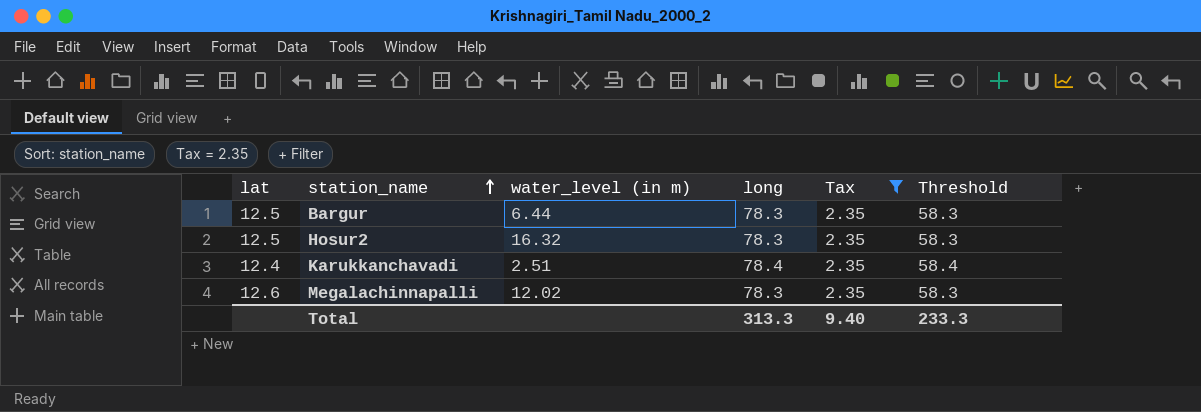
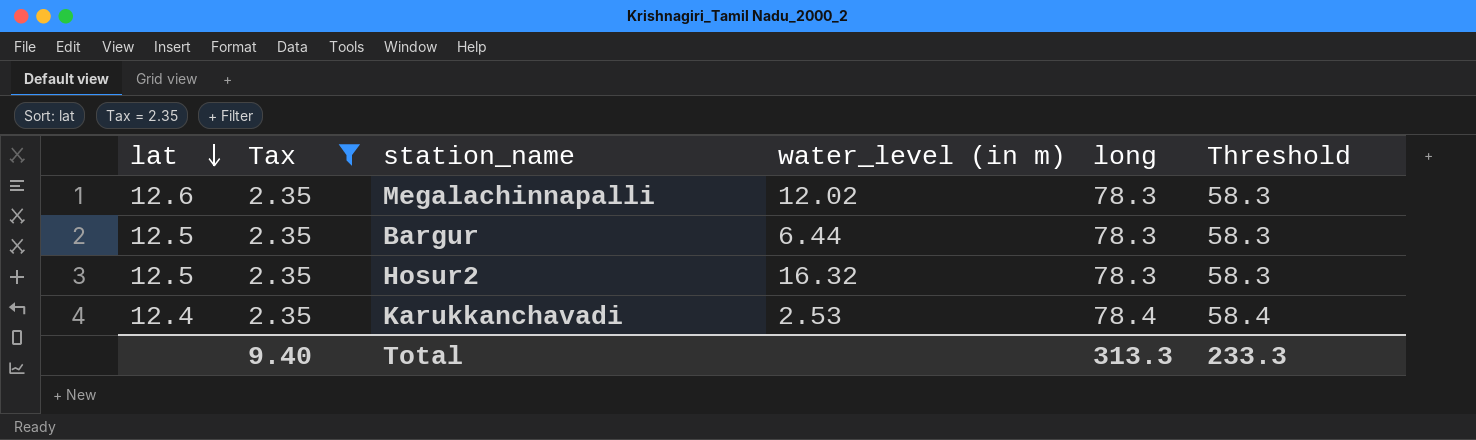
row order: station_name ascending -> lat descending
column Tax | position: 5 -> 2
Karukkanchavadi | water_level (in m): 2.51 -> 2.53

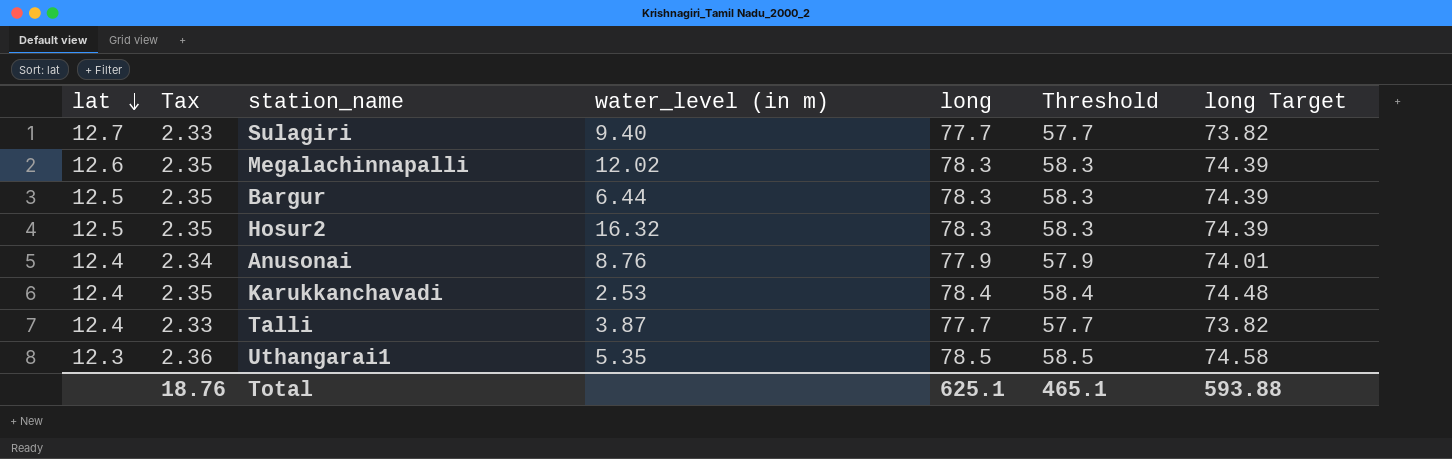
filter: Tax = 2.35 -> none
column long Target | formula: none -> [long] * 0.95
Total | Tax: 9.40 -> 18.76
Total | long: 313.3 -> 625.1
Total | Threshold: 233.3 -> 465.1

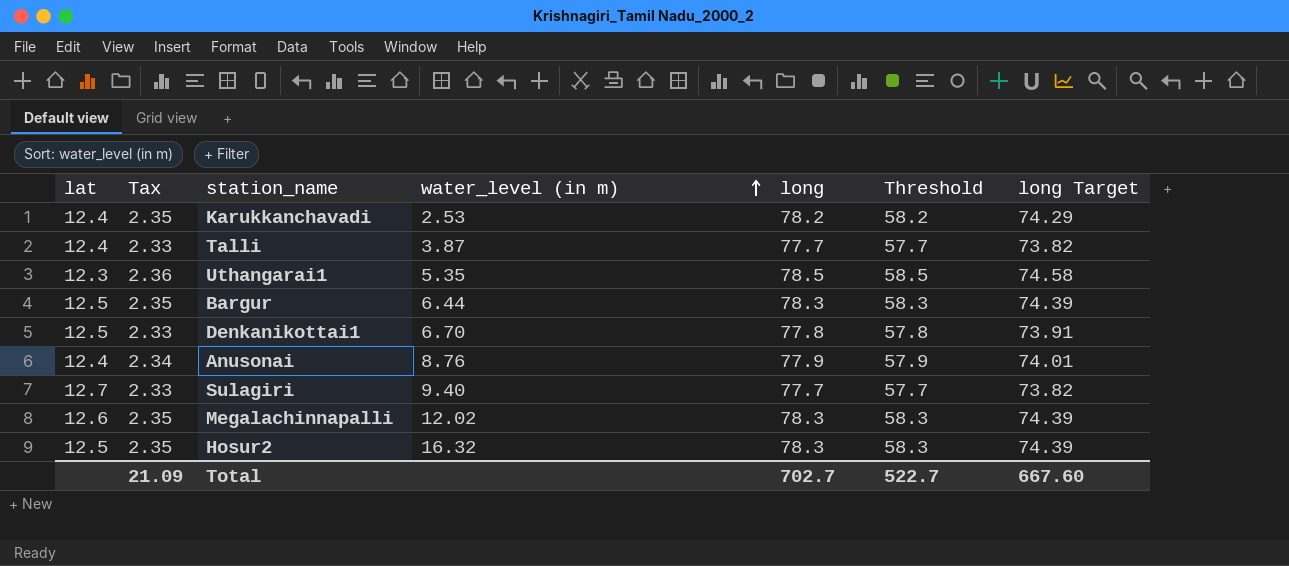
row order: lat descending -> water_level (in m) ascending
Karukkanchavadi | long: 78.4 -> 78.2
Karukkanchavadi | Threshold: 58.4 -> 58.2
Karukkanchavadi | long Target: 74.48 -> 74.29
row Denkanikottai1: none -> 12.5 | 2.33 | 6.70 | 77.8 | 57.8 | 73.91
Total | Tax: 18.76 -> 21.09
Total | long: 625.1 -> 702.7
Total | Threshold: 465.1 -> 522.7
Total | long Target: 593.88 -> 667.60

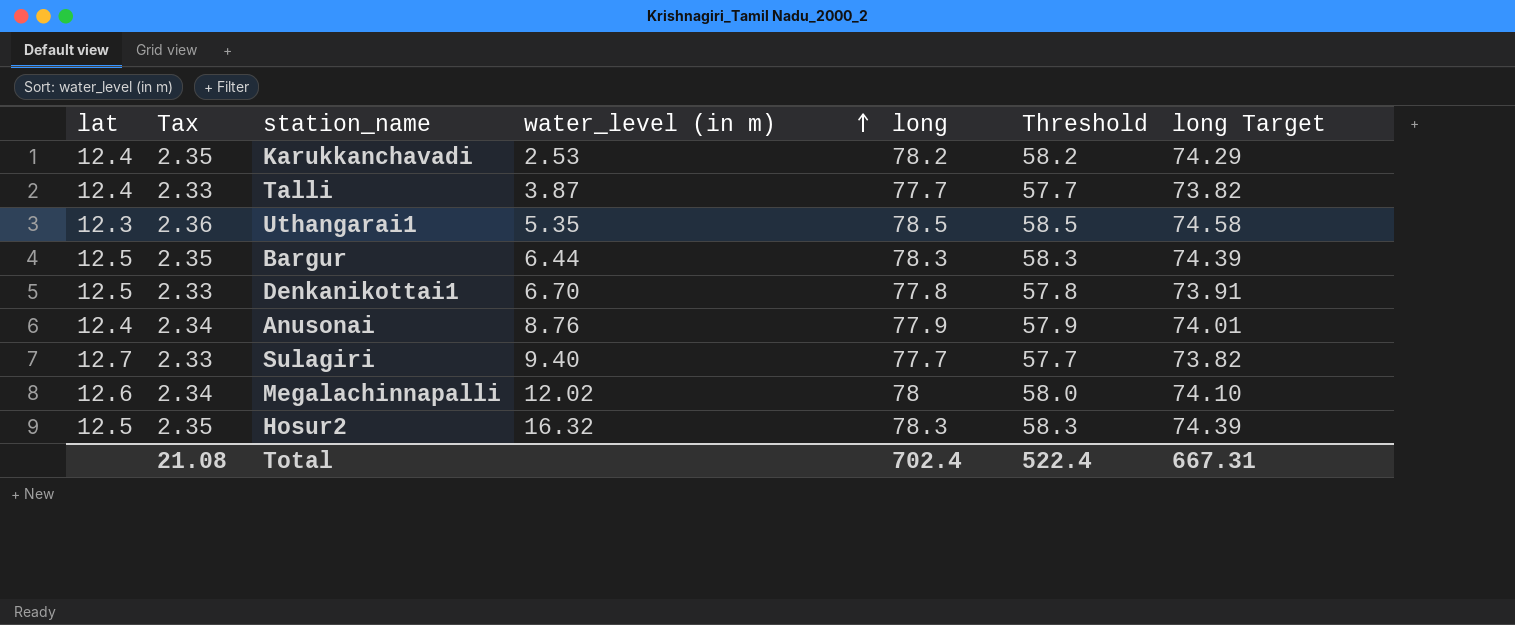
Megalachinnapalli | Tax: 2.35 -> 2.34
Megalachinnapalli | long: 78.3 -> 78
Megalachinnapalli | Threshold: 58.3 -> 58.0
Megalachinnapalli | long Target: 74.39 -> 74.10
Total | Tax: 21.09 -> 21.08
Total | long: 702.7 -> 702.4
Total | Threshold: 522.7 -> 522.4
Total | long Target: 667.60 -> 667.31

